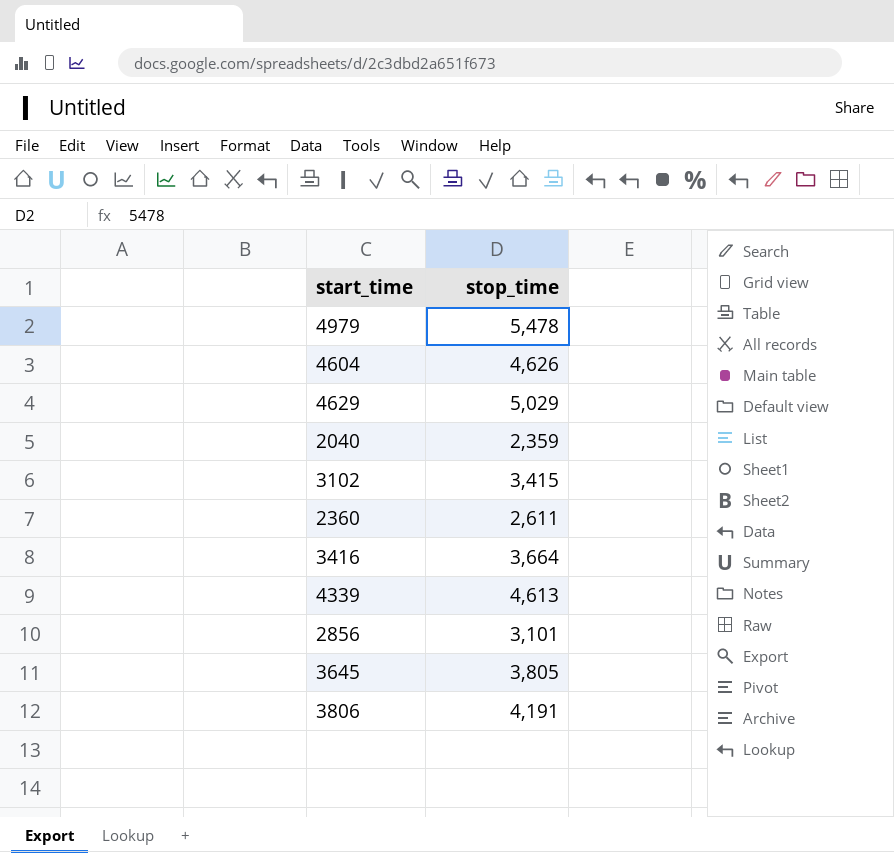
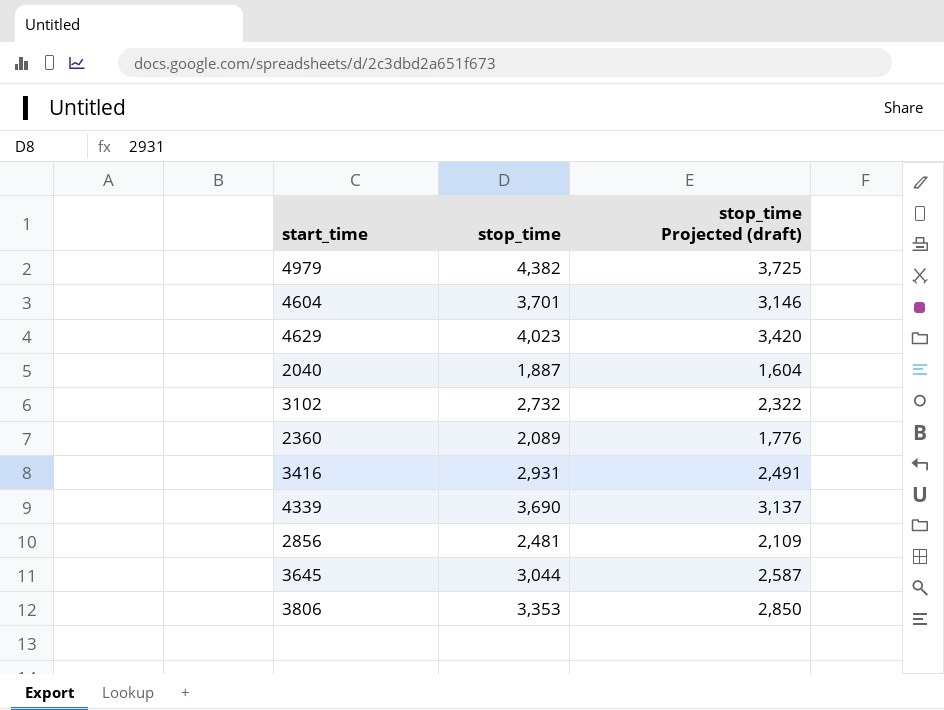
column stop_time Projected (draft) | formula: none -> [stop_time] * 0.85
4979 | stop_time: 5,478 -> 4,382
4604 | stop_time: 4,626 -> 3,701
4629 | stop_time: 5,029 -> 4,023
2040 | stop_time: 2,359 -> 1,887
3102 | stop_time: 3,415 -> 2,732
2360 | stop_time: 2,611 -> 2,089
3416 | stop_time: 3,664 -> 2,931
4339 | stop_time: 4,613 -> 3,690
2856 | stop_time: 3,101 -> 2,481
3645 | stop_time: 3,805 -> 3,044
3806 | stop_time: 4,191 -> 3,353

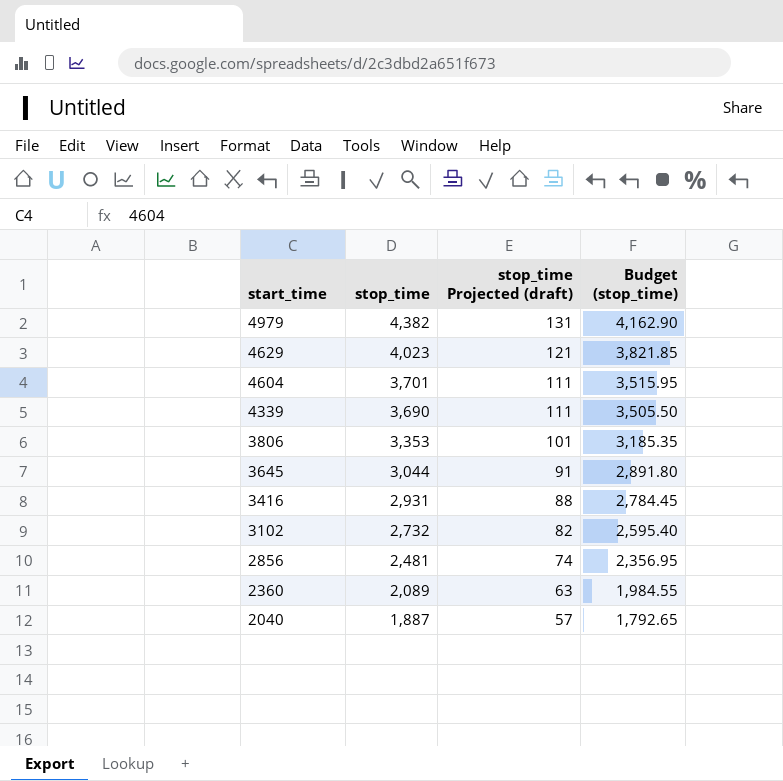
row order: none -> start_time descending
column stop_time Projected (draft) | formula: [stop_time] * 0.85 -> [stop_time] * 0.03
column Budget (stop_time) | formula: none -> [stop_time] * 0.95

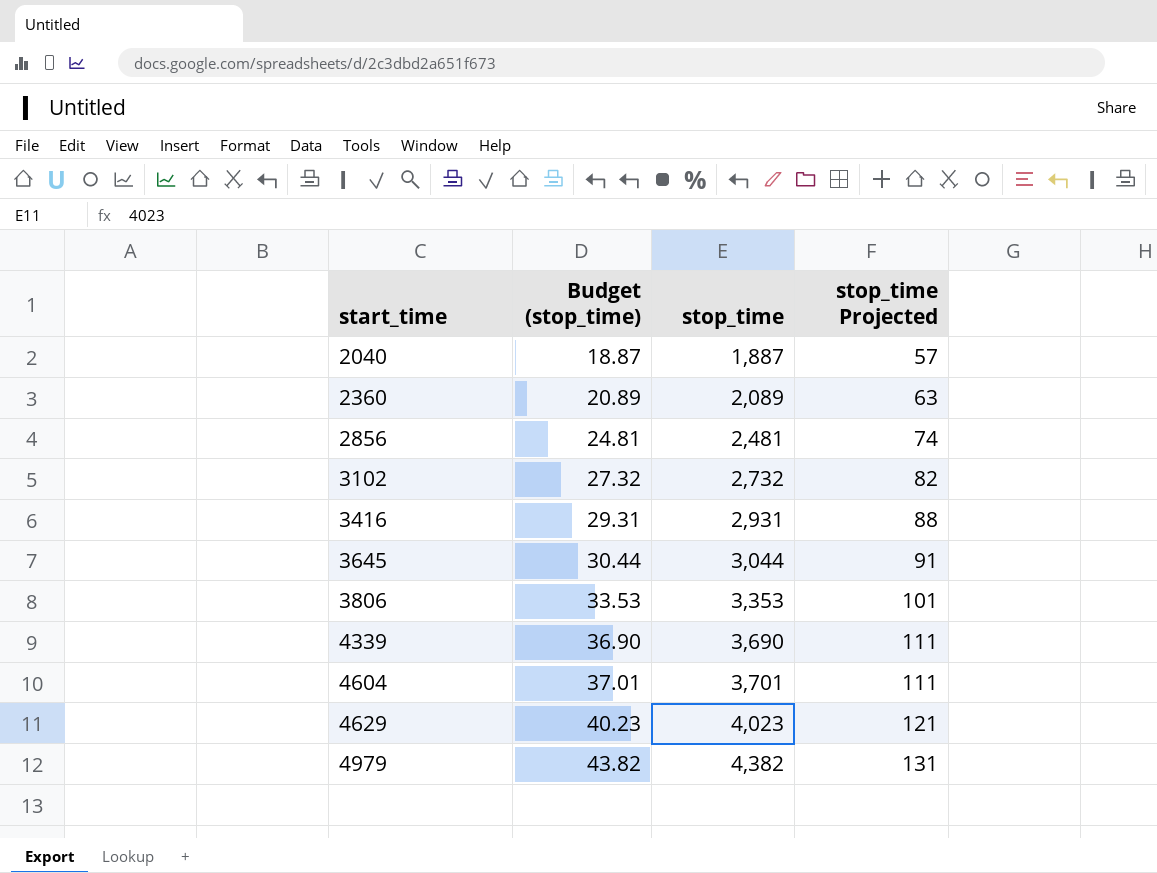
row order: start_time descending -> start_time ascending
column Budget (stop_time) | formula: [stop_time] * 0.95 -> [stop_time] * 0.01
column Budget (stop_time) | position: 4 -> 2
column name: stop_time Projected (draft) -> stop_time Projected

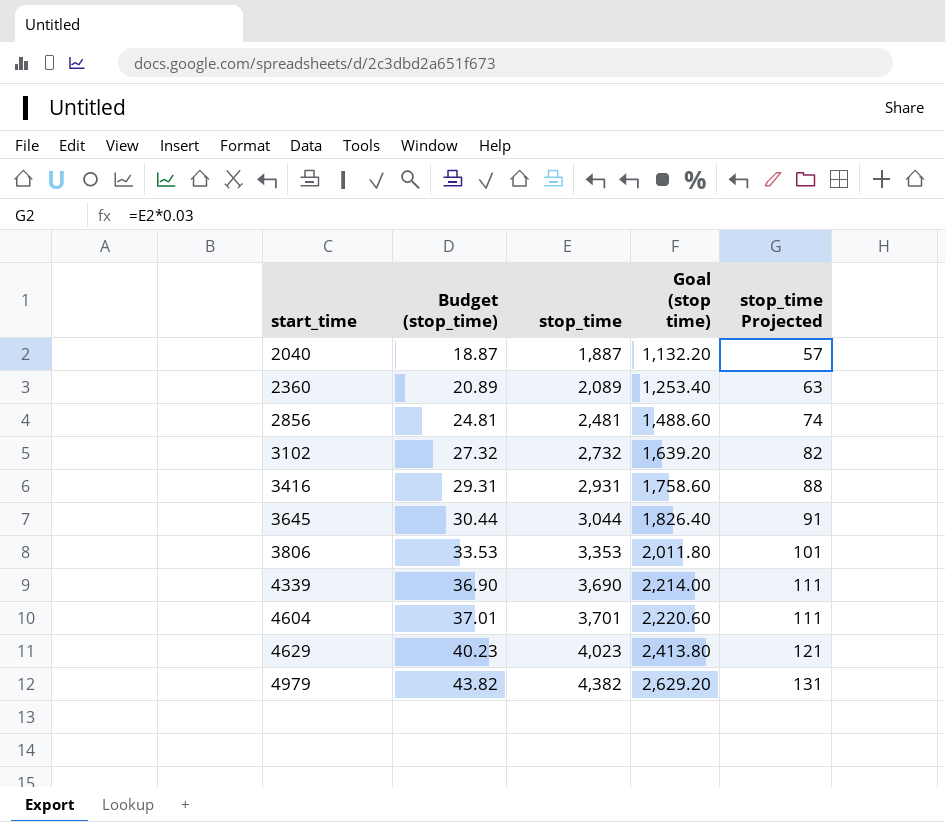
column Goal (stop time) | formula: none -> [stop_time] * 0.6

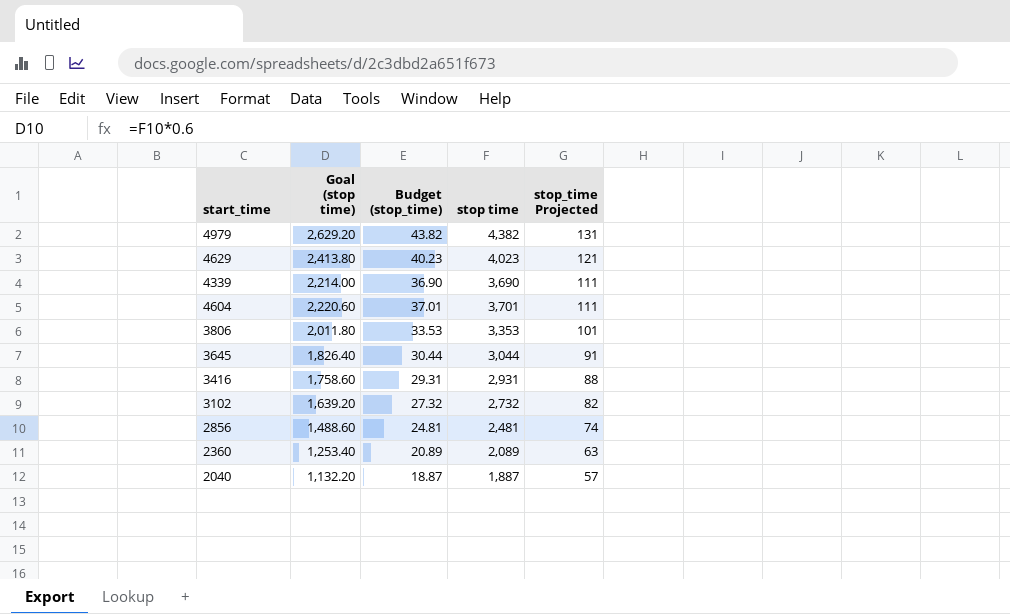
row order: start_time ascending -> stop_time Projected descending
column Goal (stop time) | position: 4 -> 2
column name: stop_time -> stop time

